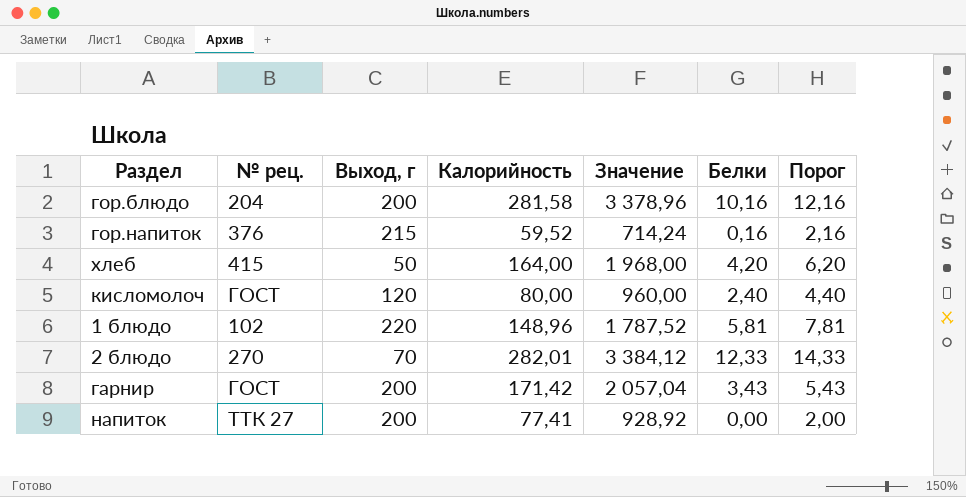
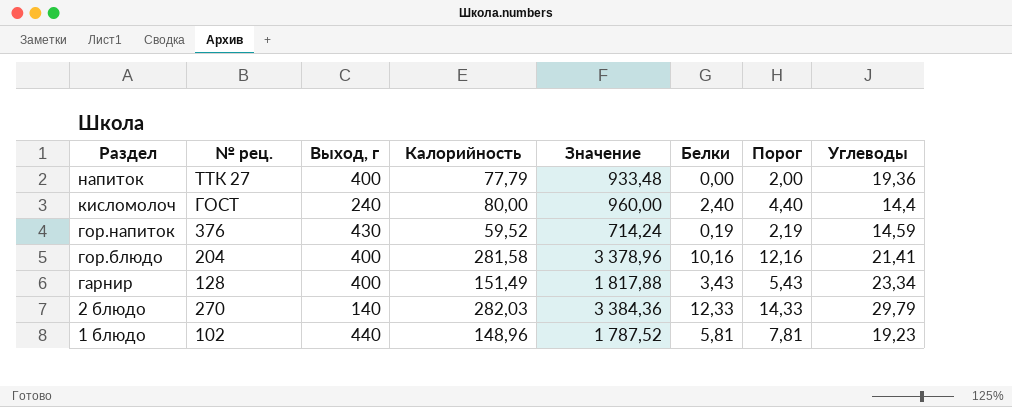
row order: none -> Раздел descending
column Углеводы | position: none -> 8
row хлеб: 415 | 50 | 164,00 | 1 968,00 | 4,20 | 6,20 -> none
напиток | Выход, г: 200 -> 400
напиток | Калорийность: 77,41 -> 77,79
напиток | Значение: 928,92 -> 933,48
кисломолоч | Выход, г: 120 -> 240
гор.напиток | Выход, г: 215 -> 430
гор.напиток | Белки: 0,16 -> 0,19
гор.напиток | Порог: 2,16 -> 2,19
гор.блюдо | Выход, г: 200 -> 400
гарнир | № рец.: ГОСТ -> 128
гарнир | Выход, г: 200 -> 400
гарнир | Калорийность: 171,42 -> 151,49
гарнир | Значение: 2 057,04 -> 1 817,88
2 блюдо | Выход, г: 70 -> 140
2 блюдо | Калорийность: 282,01 -> 282,03
2 блюдо | Значение: 3 384,12 -> 3 384,36
1 блюдо | Выход, г: 220 -> 440

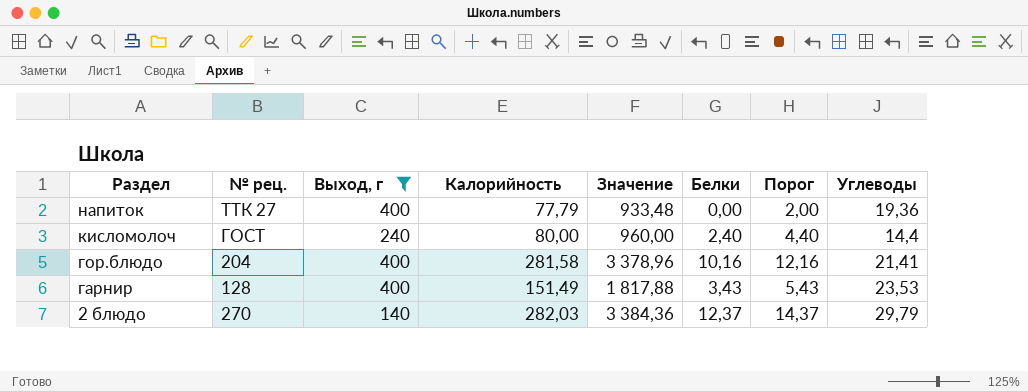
filter: none -> Выход, г <= 400
гарнир | Углеводы: 23,34 -> 23,53
2 блюдо | Белки: 12,33 -> 12,37
2 блюдо | Порог: 14,33 -> 14,37

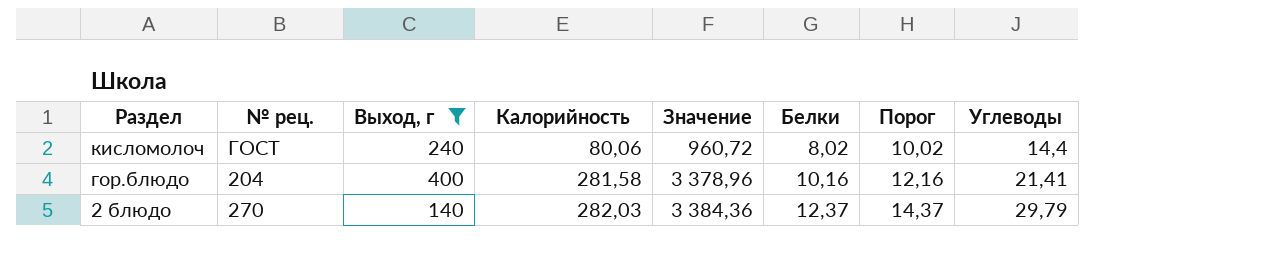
row напиток: ТТК 27 | 400 | 77,79 | 933,48 | 0,00 | 2,00 | 19,36 -> none
row гарнир: 128 | 400 | 151,49 | 1 817,88 | 3,43 | 5,43 | 23,53 -> none
кисломолоч | Калорийность: 80,00 -> 80,06
кисломолоч | Значение: 960,00 -> 960,72
кисломолоч | Белки: 2,40 -> 8,02
кисломолоч | Порог: 4,40 -> 10,02

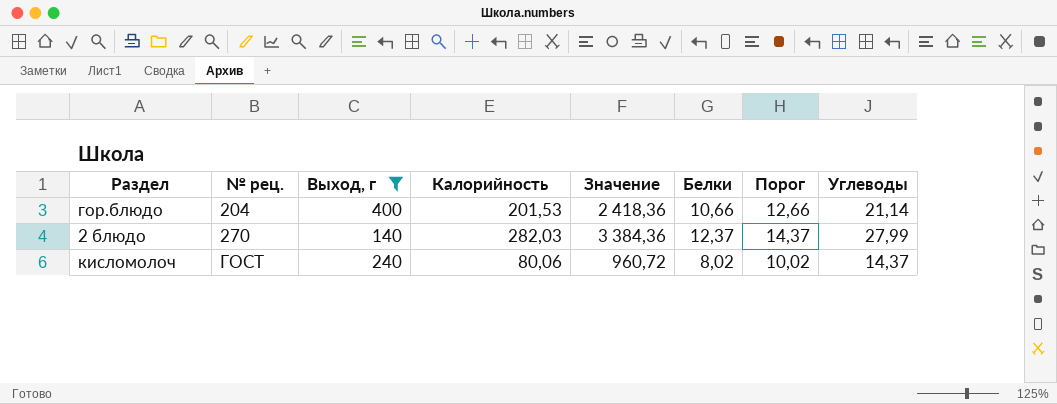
row order: Раздел descending -> № рец. ascending
гор.блюдо | Калорийность: 281,58 -> 201,53
гор.блюдо | Значение: 3 378,96 -> 2 418,36
гор.блюдо | Белки: 10,16 -> 10,66
гор.блюдо | Порог: 12,16 -> 12,66
гор.блюдо | Углеводы: 21,41 -> 21,14
2 блюдо | Углеводы: 29,79 -> 27,99
кисломолоч | Углеводы: 14,4 -> 14,37

